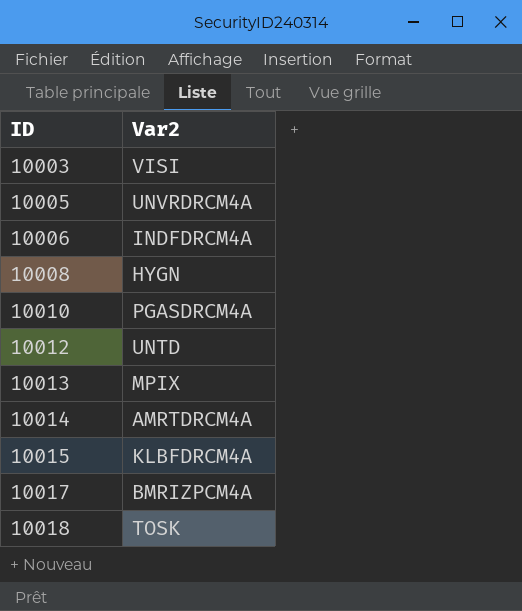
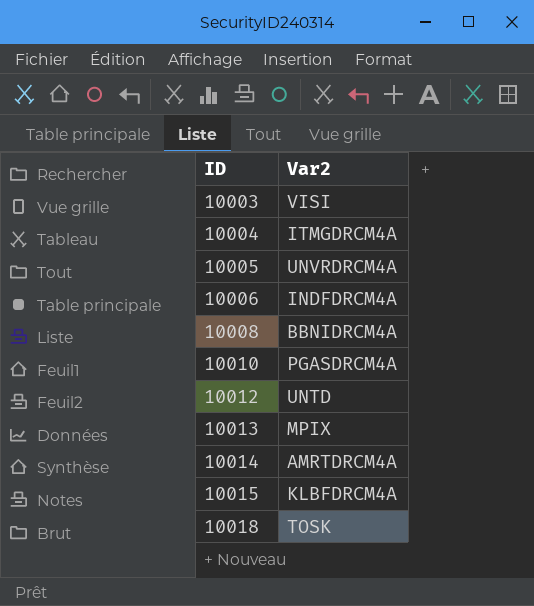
row 10017: BMRIZPCM4A -> none
row 10004: none -> ITMGDRCM4A
10008 | Var2: HYGN -> BBNIDRCM4A

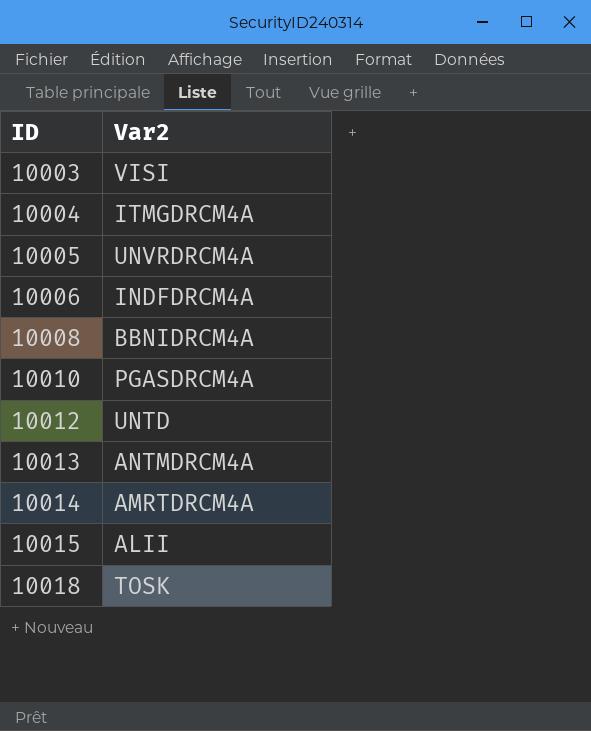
10013 | Var2: MPIX -> ANTMDRCM4A
10015 | Var2: KLBFDRCM4A -> ALII

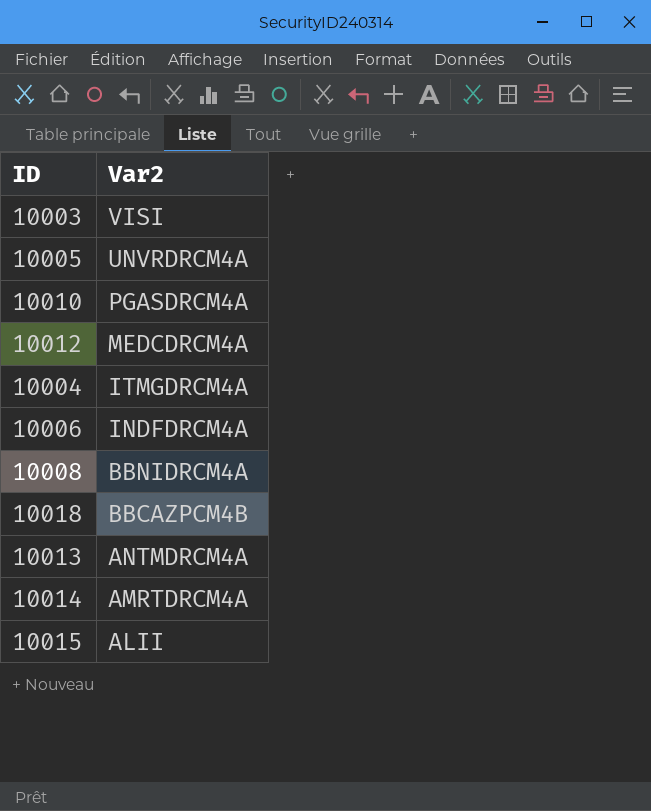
row order: ID ascending -> Var2 descending
10012 | Var2: UNTD -> MEDCDRCM4A
10018 | Var2: TOSK -> BBCAZPCM4B

